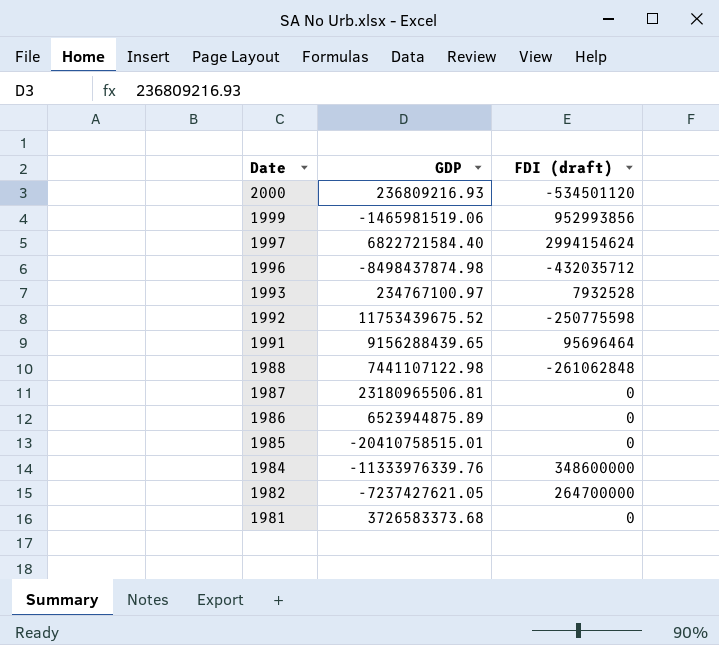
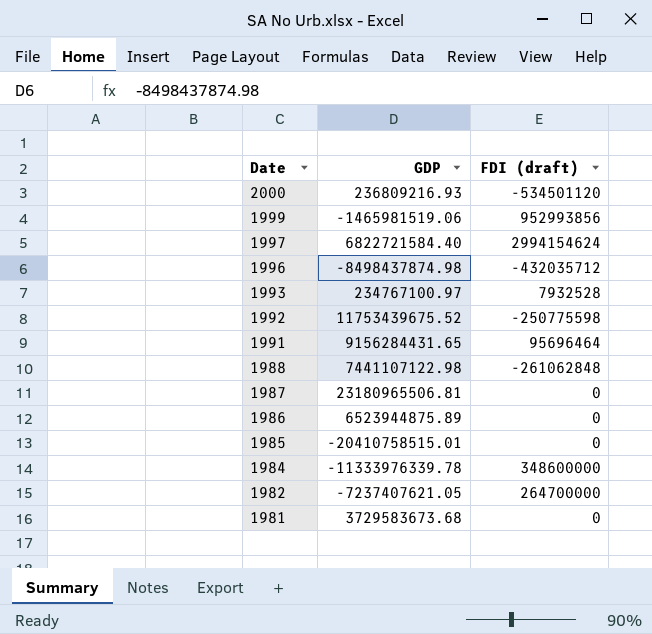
1991 | GDP: 9156288439.65 -> 9156284431.65
1984 | GDP: -11333976339.76 -> -11333976339.78
1982 | GDP: -7237427621.05 -> -7237407621.05
1981 | GDP: 3726583373.68 -> 3729583673.68

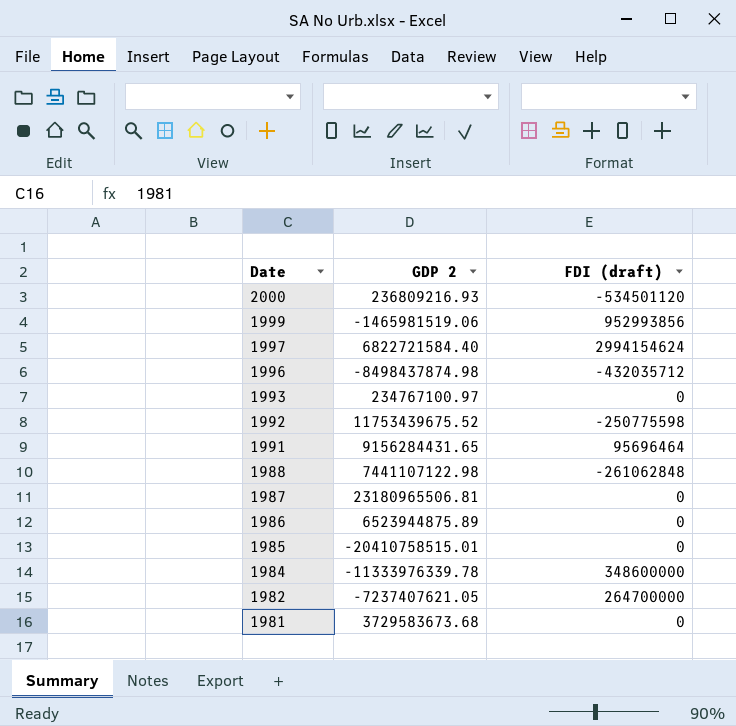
column name: GDP -> GDP 2
1993 | FDI (draft): 7932528 -> 0

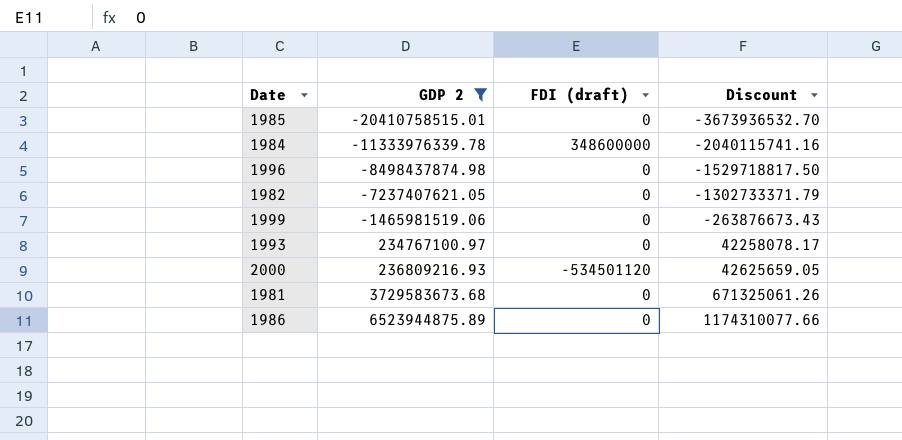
filter: none -> GDP 2 <= 6523944875.89
row order: Date descending -> GDP 2 ascending
column Discount | formula: none -> [GDP 2] * 0.18
1996 | FDI (draft): -432035712 -> 0
1982 | FDI (draft): 264700000 -> 0
1999 | FDI (draft): 952993856 -> 0

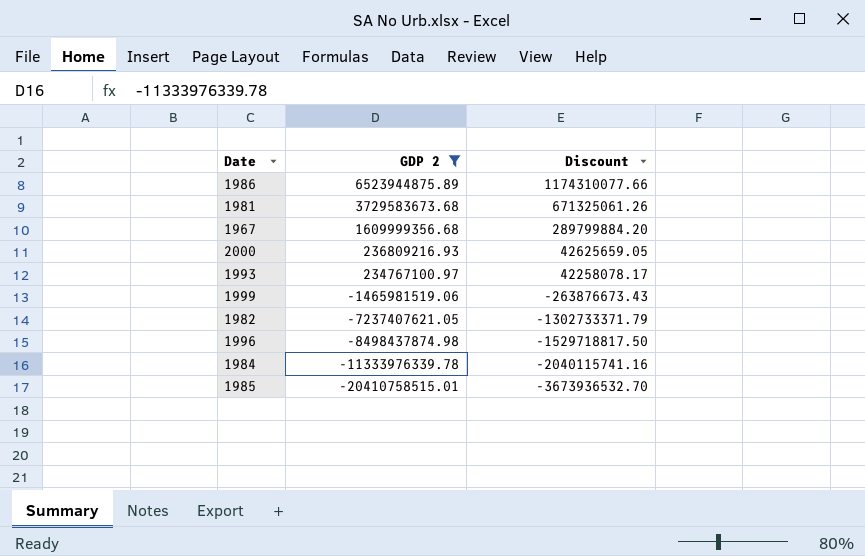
row order: GDP 2 ascending -> GDP 2 descending
column FDI (draft) | position: 3 -> none
row 1967: none -> 1609999356.68 | 289799884.20

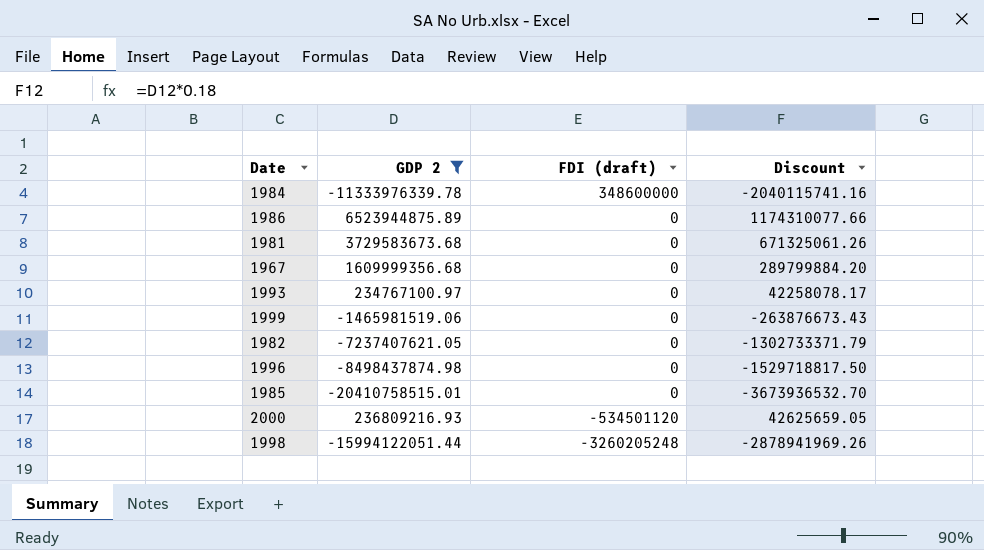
row order: GDP 2 descending -> FDI (draft) descending
column FDI (draft) | position: none -> 3
row 1998: none -> -15994122051.44 | -3260205248 | -2878941969.26

